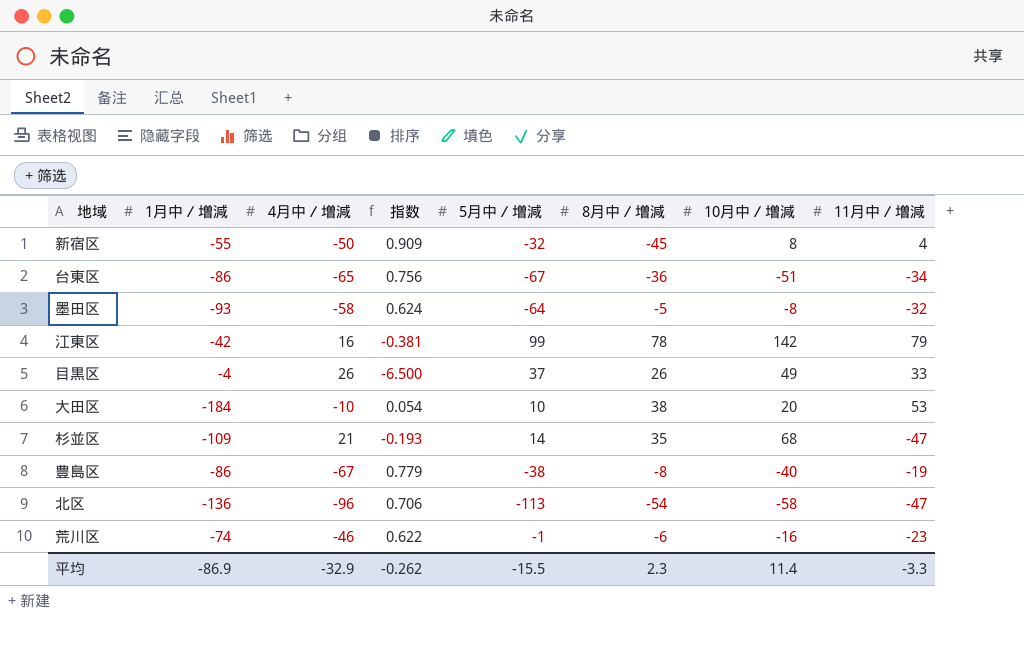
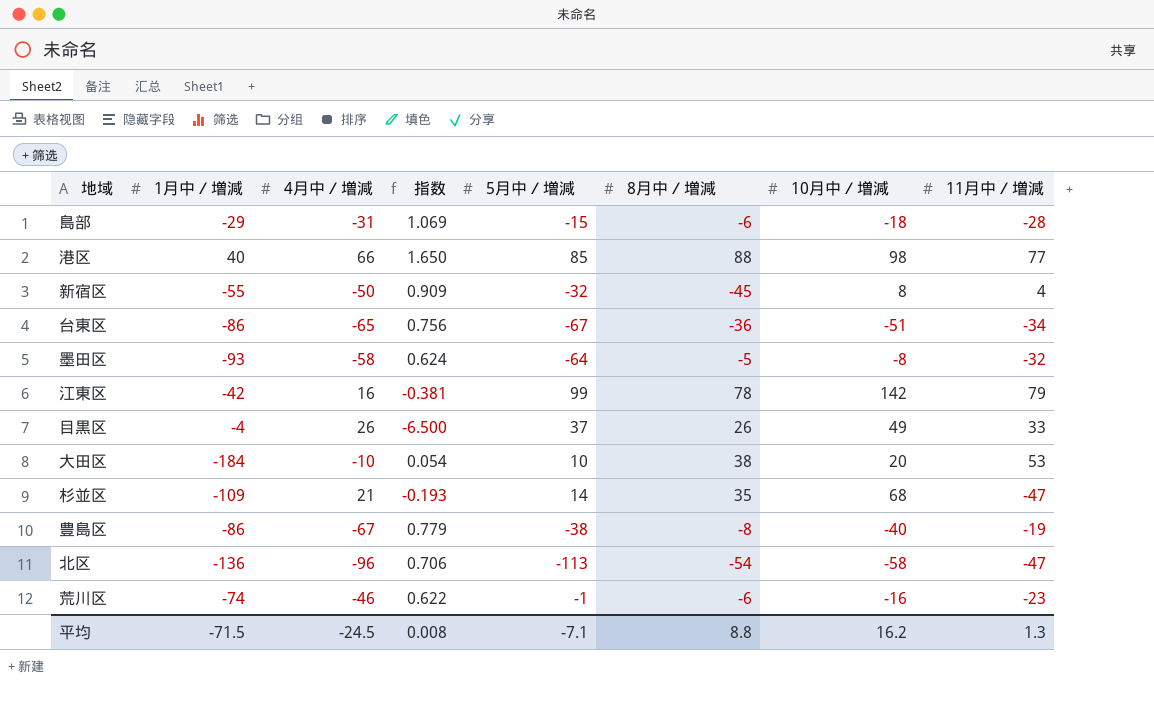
row 島部: none -> -29 | -31 | 1.069 | -15 | -6 | -18 | -28
row 港区: none -> 40 | 66 | 1.650 | 85 | 88 | 98 | 77
平均 | 1月中／増減: -86.9 -> -71.5
平均 | 4月中／増減: -32.9 -> -24.5
平均 | 指数: -0.262 -> 0.008
平均 | 5月中／増減: -15.5 -> -7.1
平均 | 8月中／増減: 2.3 -> 8.8
平均 | 10月中／増減: 11.4 -> 16.2
平均 | 11月中／増減: -3.3 -> 1.3

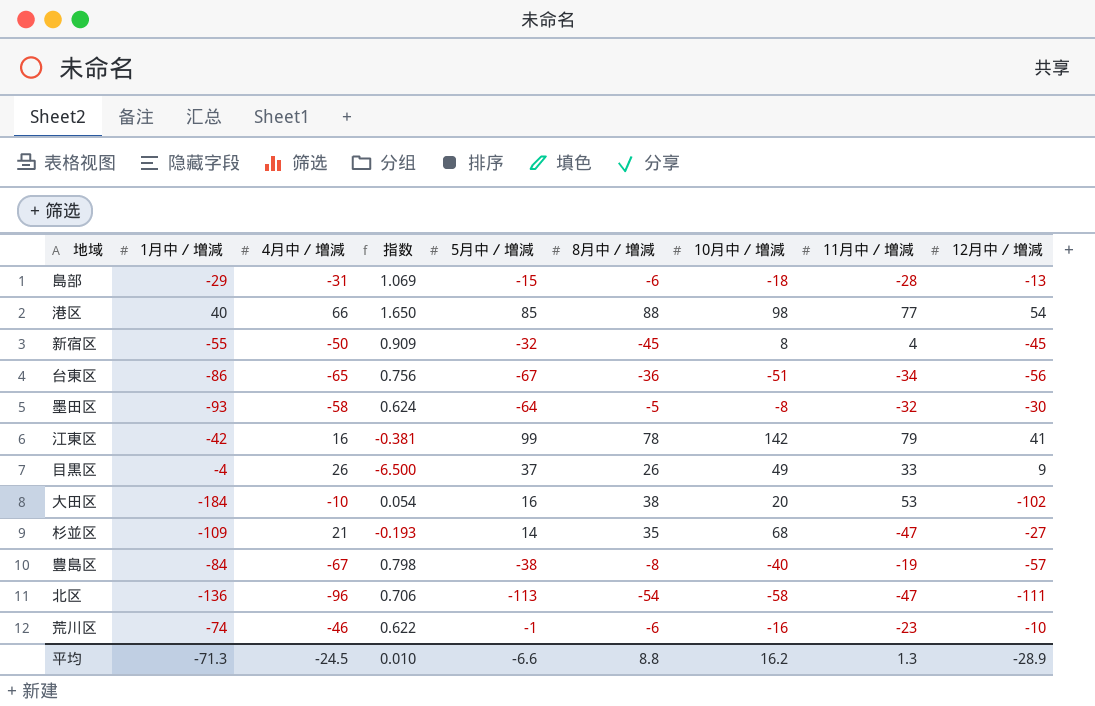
column 12月中／増減 | position: none -> 9
大田区 | 5月中／増減: 10 -> 16
豊島区 | 1月中／増減: -86 -> -84
豊島区 | 指数: 0.779 -> 0.798
平均 | 1月中／増減: -71.5 -> -71.3
平均 | 指数: 0.008 -> 0.010
平均 | 5月中／増減: -7.1 -> -6.6

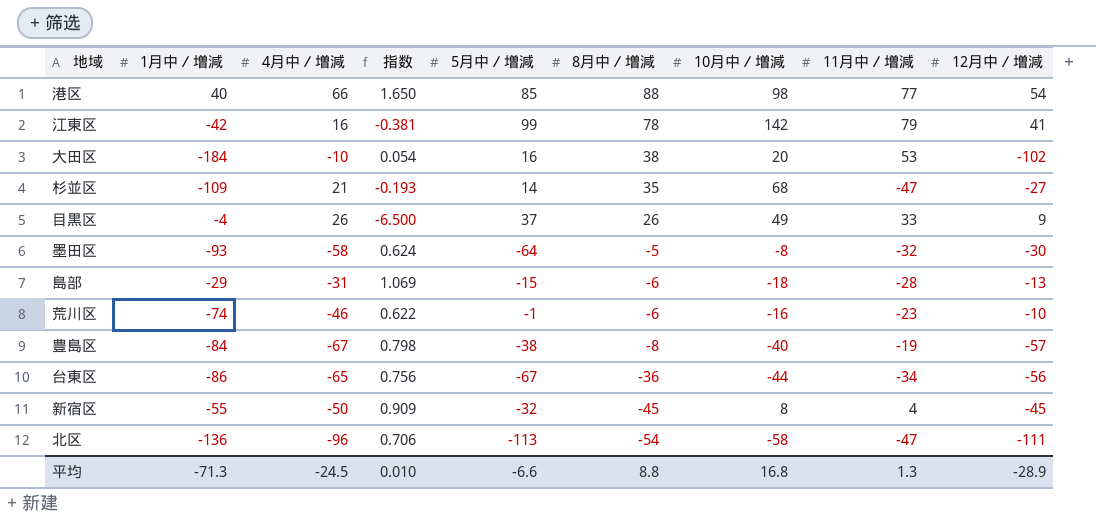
row order: none -> 8月中／増減 descending
台東区 | 10月中／増減: -51 -> -44
平均 | 10月中／増減: 16.2 -> 16.8

